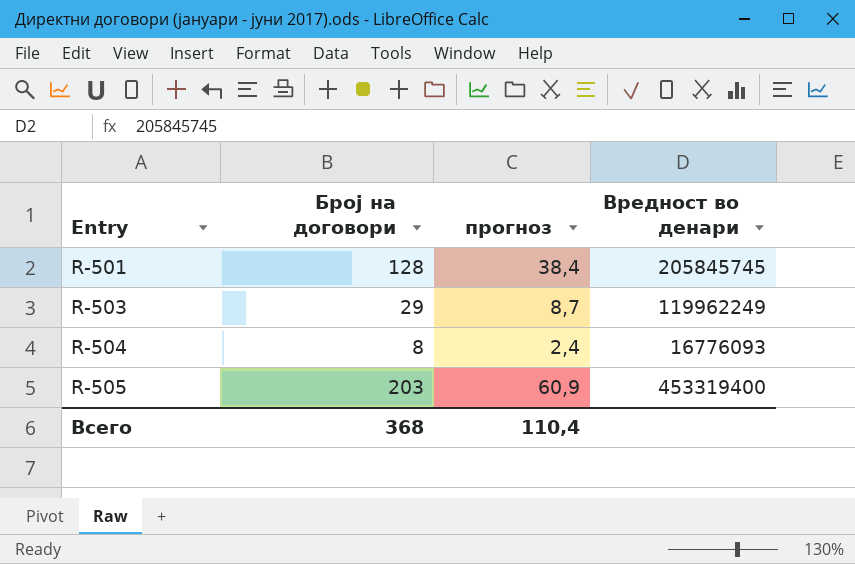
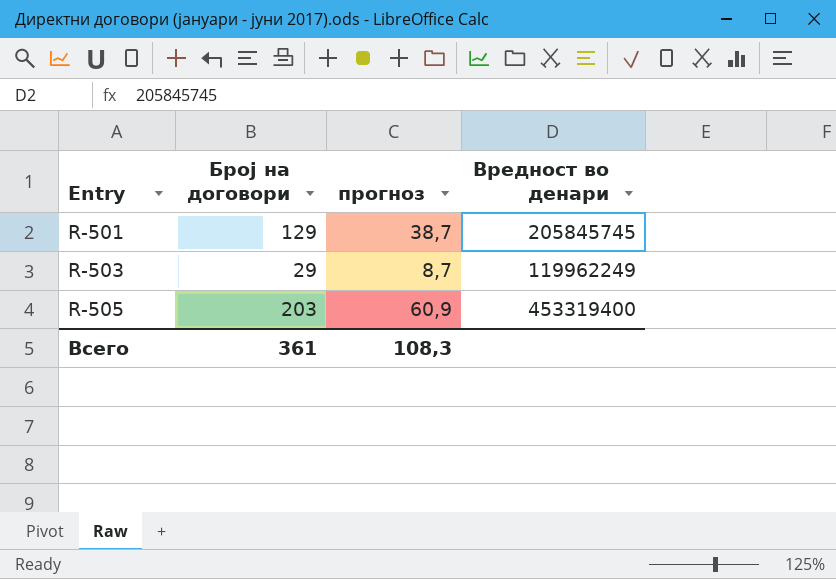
row R-504: 8 | 2,4 | 16776093 -> none
R-501 | Број на договори: 128 -> 129
R-501 | прогноз: 38,4 -> 38,7
Всего | Број на договори: 368 -> 361
Всего | прогноз: 110,4 -> 108,3

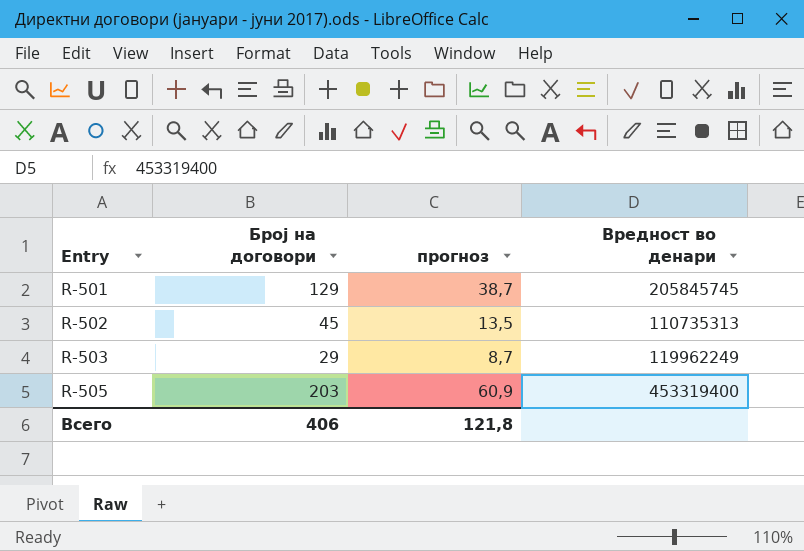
row R-502: none -> 45 | 13,5 | 110735313
Всего | Број на договори: 361 -> 406
Всего | прогноз: 108,3 -> 121,8

